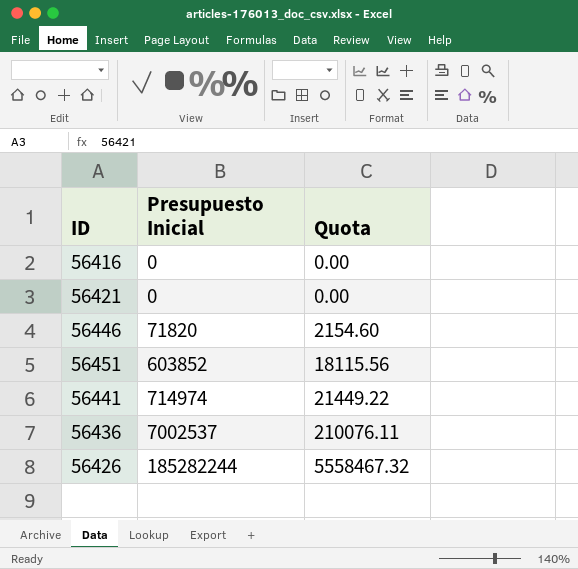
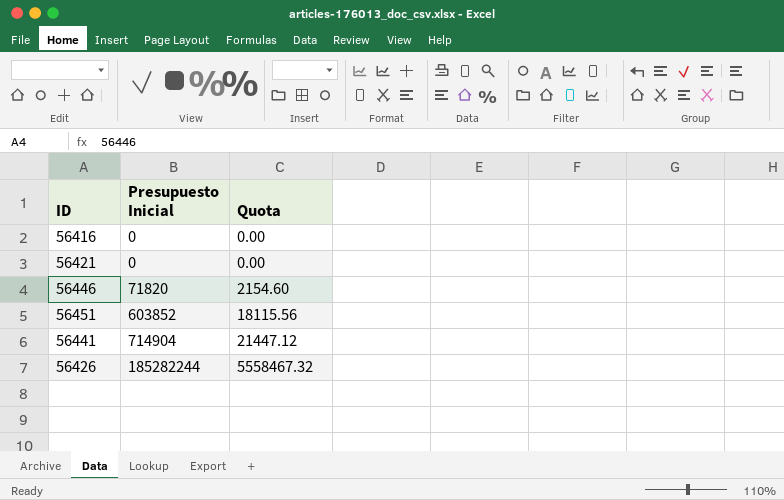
row 56436: 7002537 | 210076.11 -> none
56441 | Presupuesto Inicial: 714974 -> 714904
56441 | Quota: 21449.22 -> 21447.12

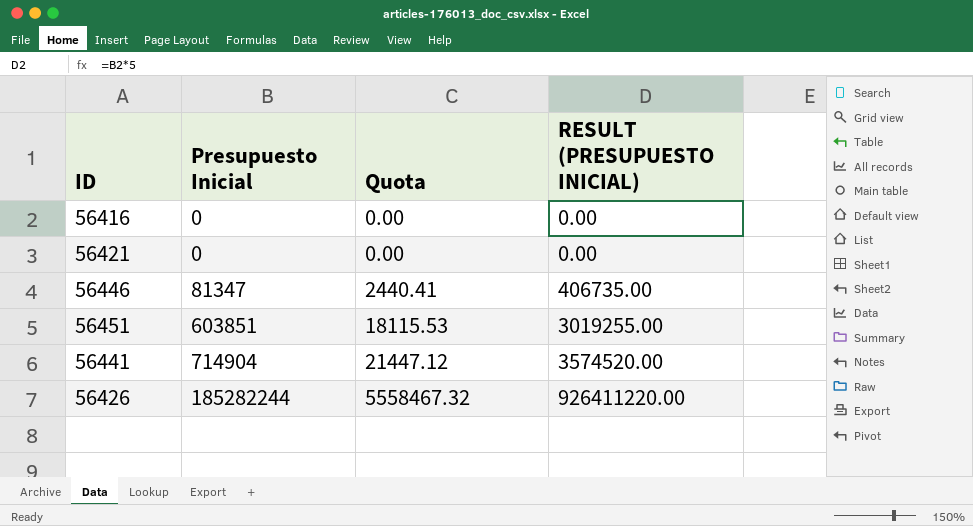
column RESULT (PRESUPUESTO INICIAL) | formula: none -> [Presupuesto Inicial] * 5
56446 | Presupuesto Inicial: 71820 -> 81347
56446 | Quota: 2154.60 -> 2440.41
56451 | Presupuesto Inicial: 603852 -> 603851
56451 | Quota: 18115.56 -> 18115.53

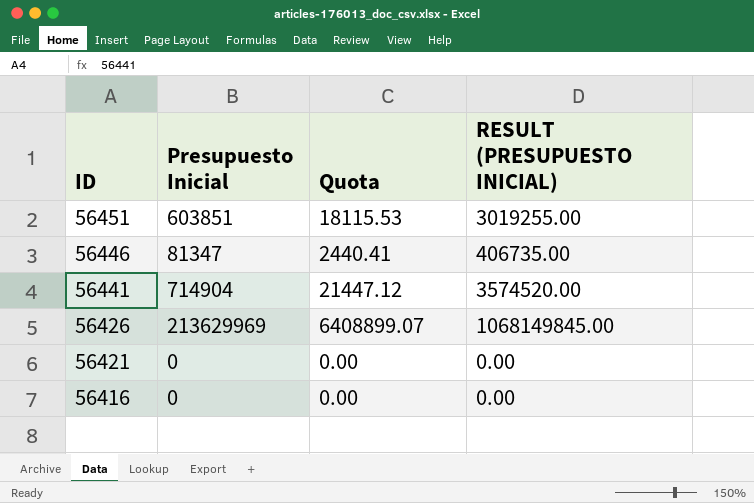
row order: Presupuesto Inicial ascending -> ID descending
56426 | Presupuesto Inicial: 185282244 -> 213629969
56426 | Quota: 5558467.32 -> 6408899.07
56426 | RESULT (PRESUPUESTO INICIAL): 926411220.00 -> 1068149845.00

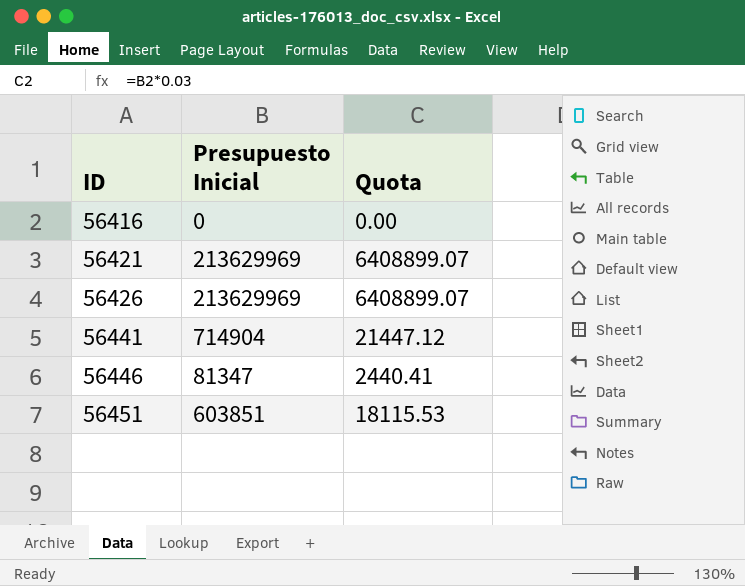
row order: ID descending -> ID ascending
column RESULT (PRESUPUESTO INICIAL) | formula: [Presupuesto Inicial] * 5 -> none
56421 | Presupuesto Inicial: 0 -> 213629969
56421 | Quota: 0.00 -> 6408899.07

